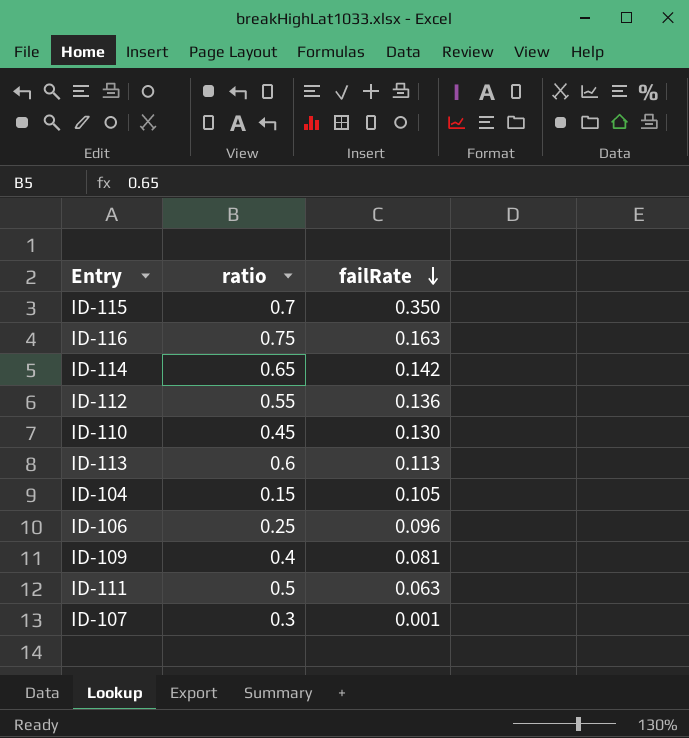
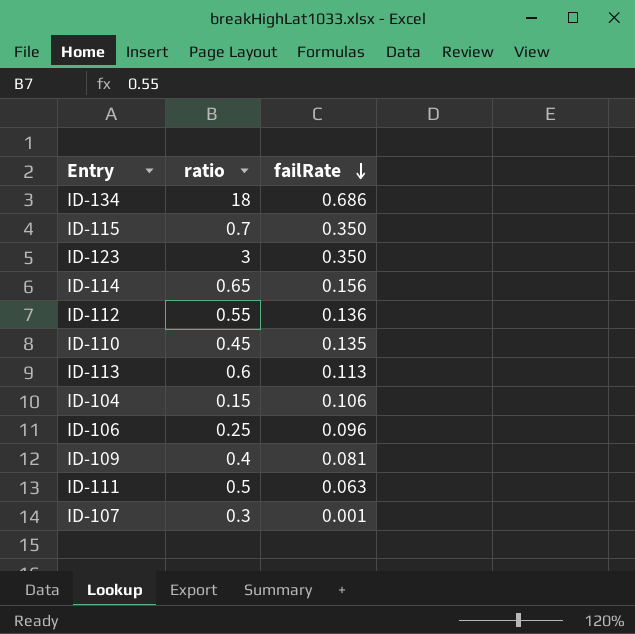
row ID-116: 0.75 | 0.163 -> none
row ID-134: none -> 18 | 0.686
row ID-123: none -> 3 | 0.350
ID-114 | failRate: 0.142 -> 0.156
ID-110 | failRate: 0.130 -> 0.135
ID-104 | failRate: 0.105 -> 0.106

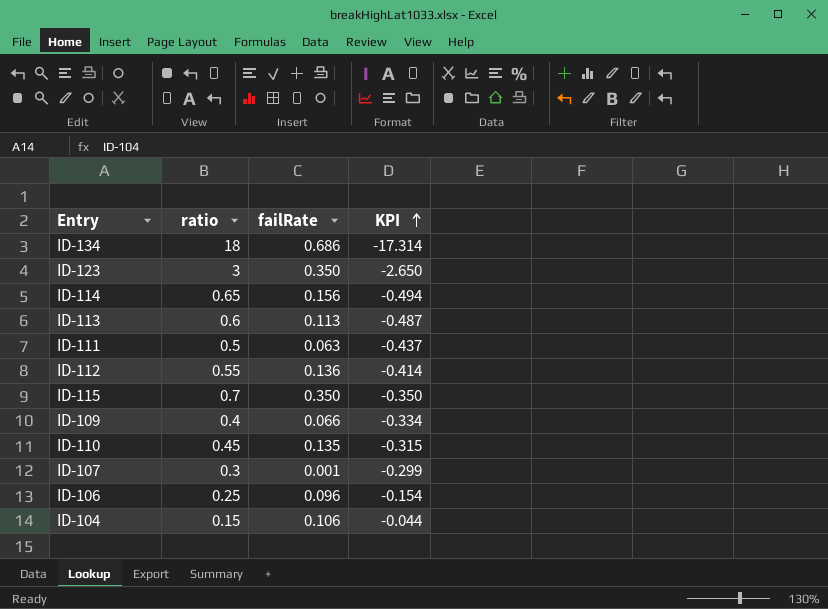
row order: failRate descending -> KPI ascending
column KPI | formula: none -> [failRate] - [ratio]
ID-109 | failRate: 0.081 -> 0.066

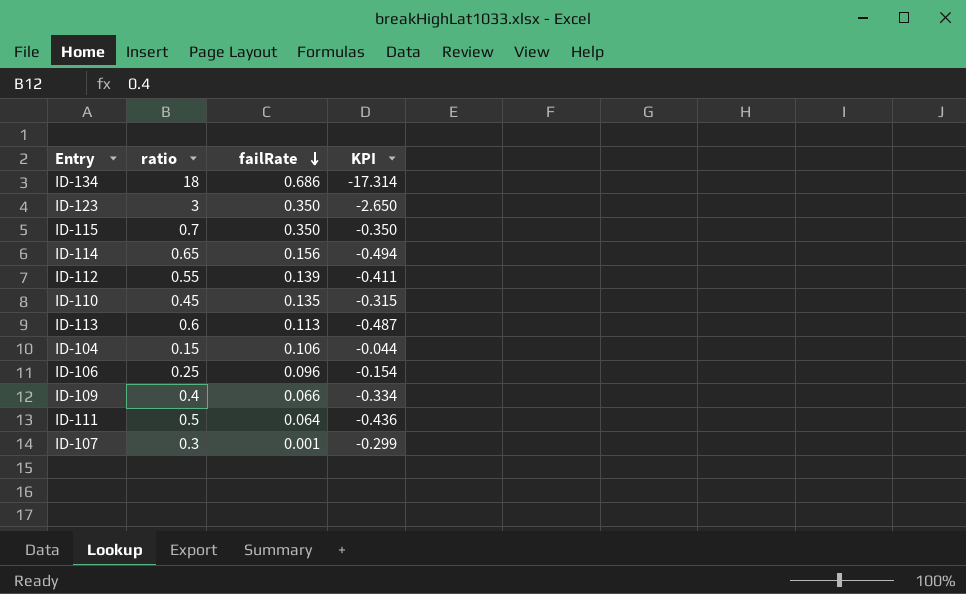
row order: KPI ascending -> failRate descending
ID-112 | failRate: 0.136 -> 0.139
ID-112 | KPI: -0.414 -> -0.411
ID-111 | failRate: 0.063 -> 0.064
ID-111 | KPI: -0.437 -> -0.436

